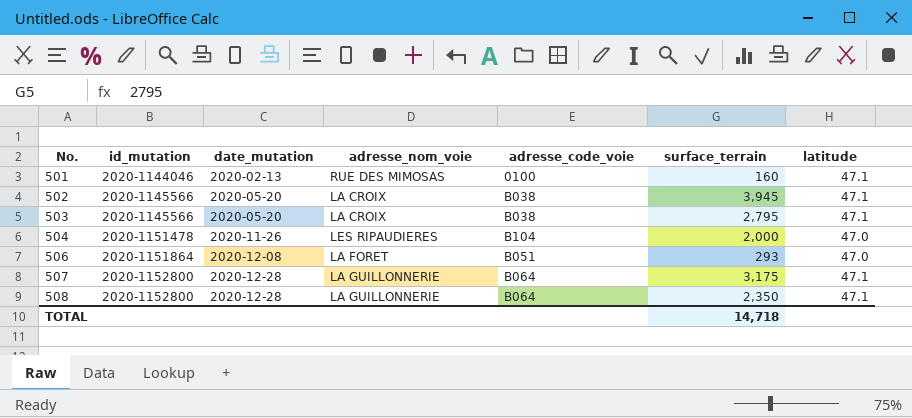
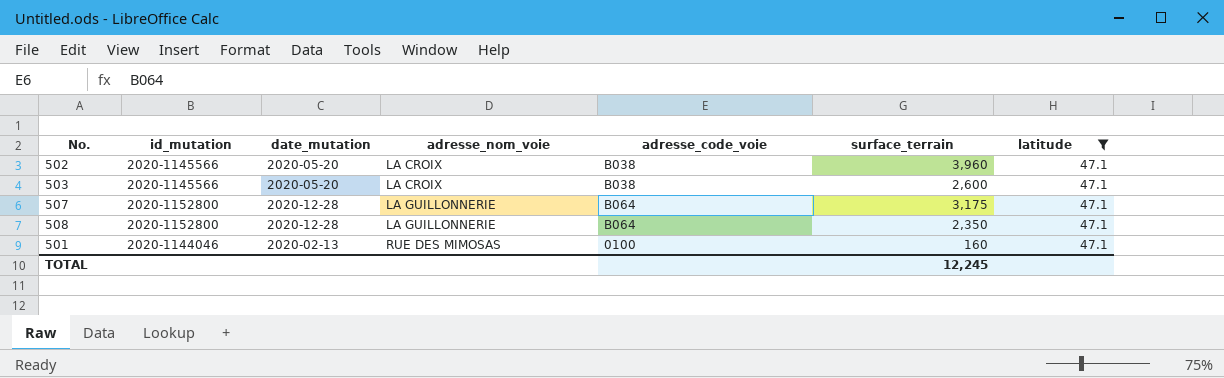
filter: none -> latitude = 47.1
row order: No. ascending -> adresse_nom_voie ascending
502 | surface_terrain: 3,945 -> 3,960
503 | surface_terrain: 2,795 -> 2,600
TOTAL | surface_terrain: 14,718 -> 12,245

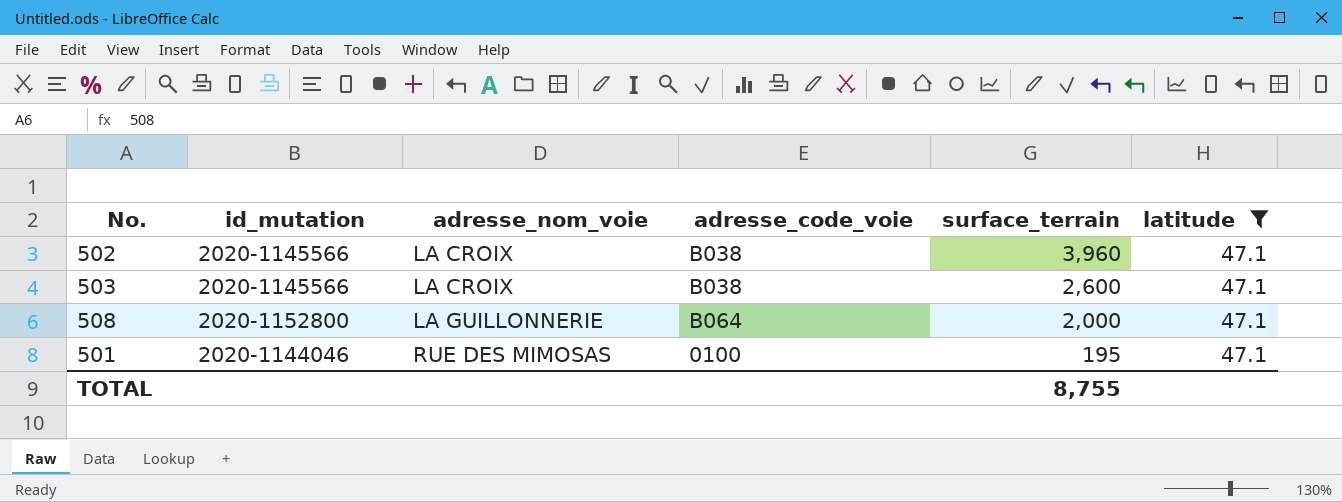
column date_mutation | position: 3 -> none
row 507: 2020-1152800 | 2020-12-28 | LA GUILLONNERIE | B064 | 3,175 | 47.1 -> none
508 | surface_terrain: 2,350 -> 2,000
501 | surface_terrain: 160 -> 195
TOTAL | surface_terrain: 12,245 -> 8,755

